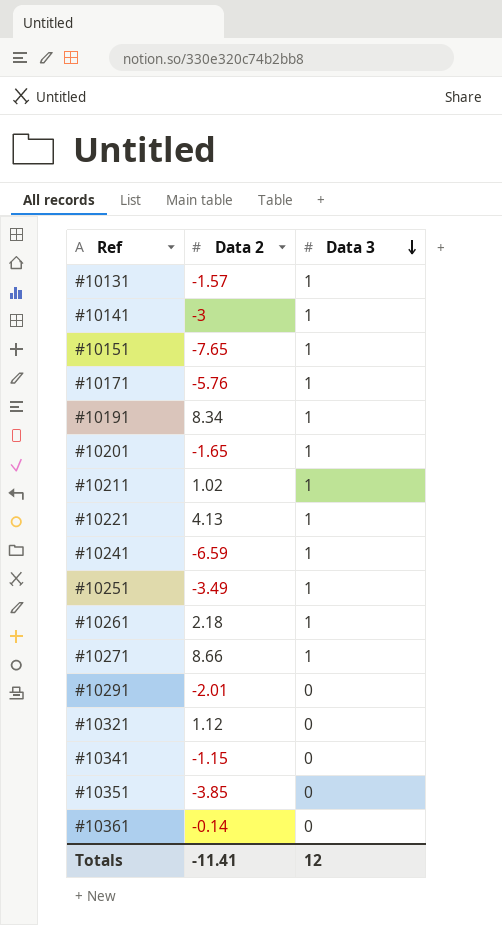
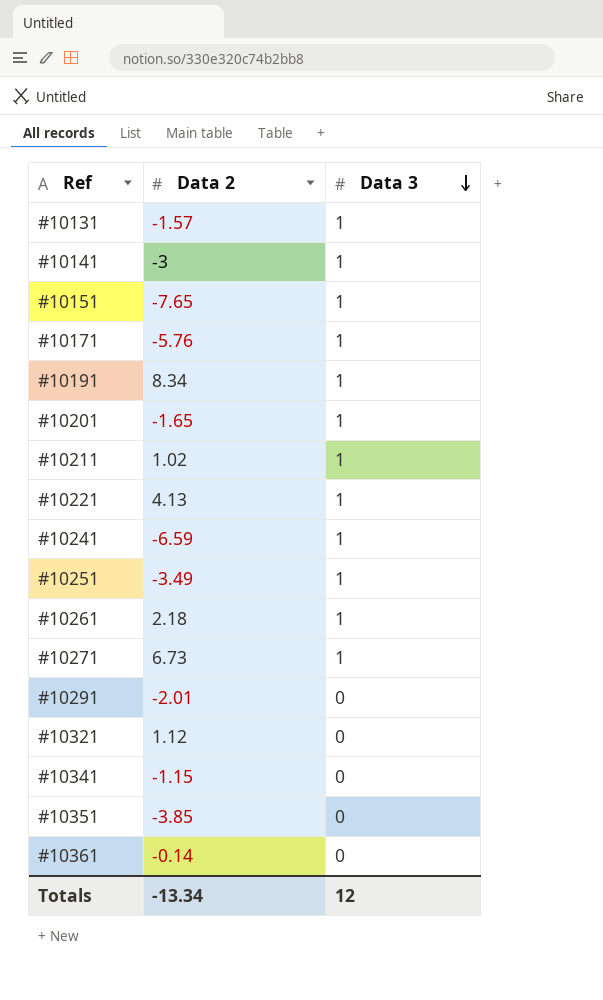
#10271 | Data 2: 8.66 -> 6.73
Totals | Data 2: -11.41 -> -13.34

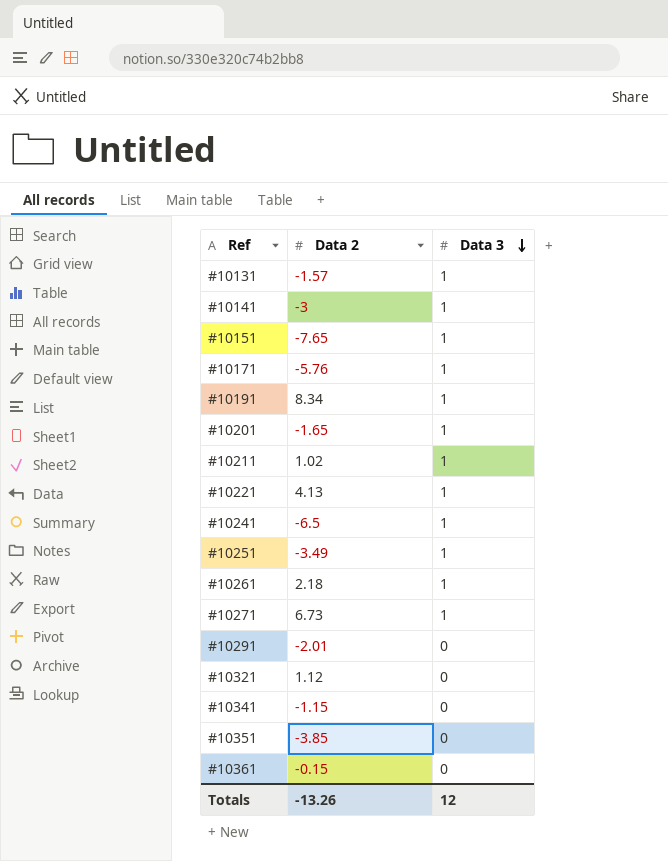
#10241 | Data 2: -6.59 -> -6.5
#10361 | Data 2: -0.14 -> -0.15
Totals | Data 2: -13.34 -> -13.26

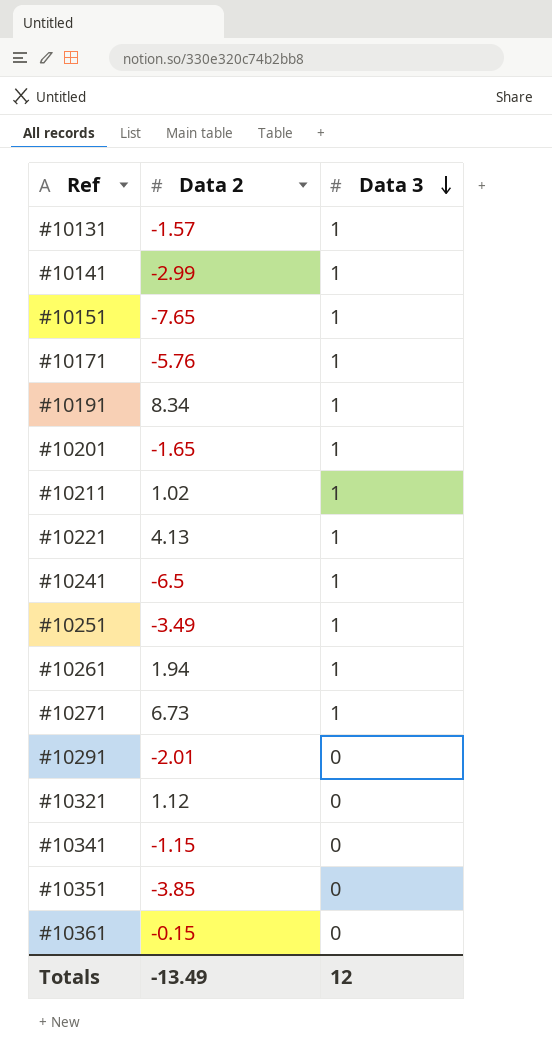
#10141 | Data 2: -3 -> -2.99
#10261 | Data 2: 2.18 -> 1.94
Totals | Data 2: -13.26 -> -13.49

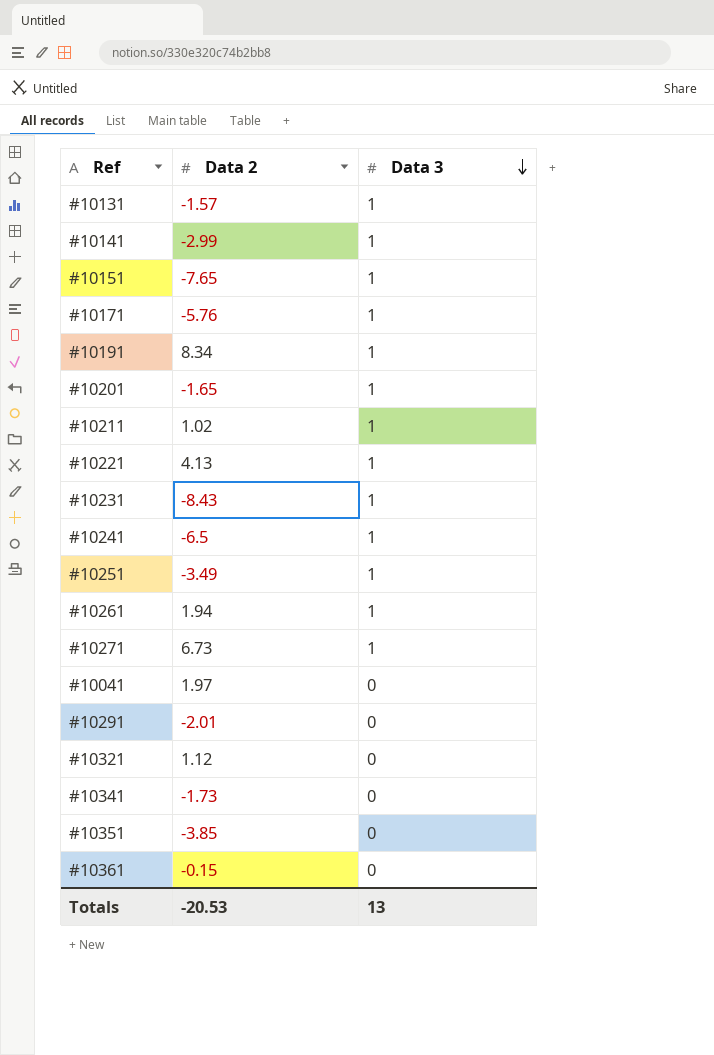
row #10231: none -> -8.43 | 1
row #10041: none -> 1.97 | 0
#10341 | Data 2: -1.15 -> -1.73
Totals | Data 2: -13.49 -> -20.53
Totals | Data 3: 12 -> 13

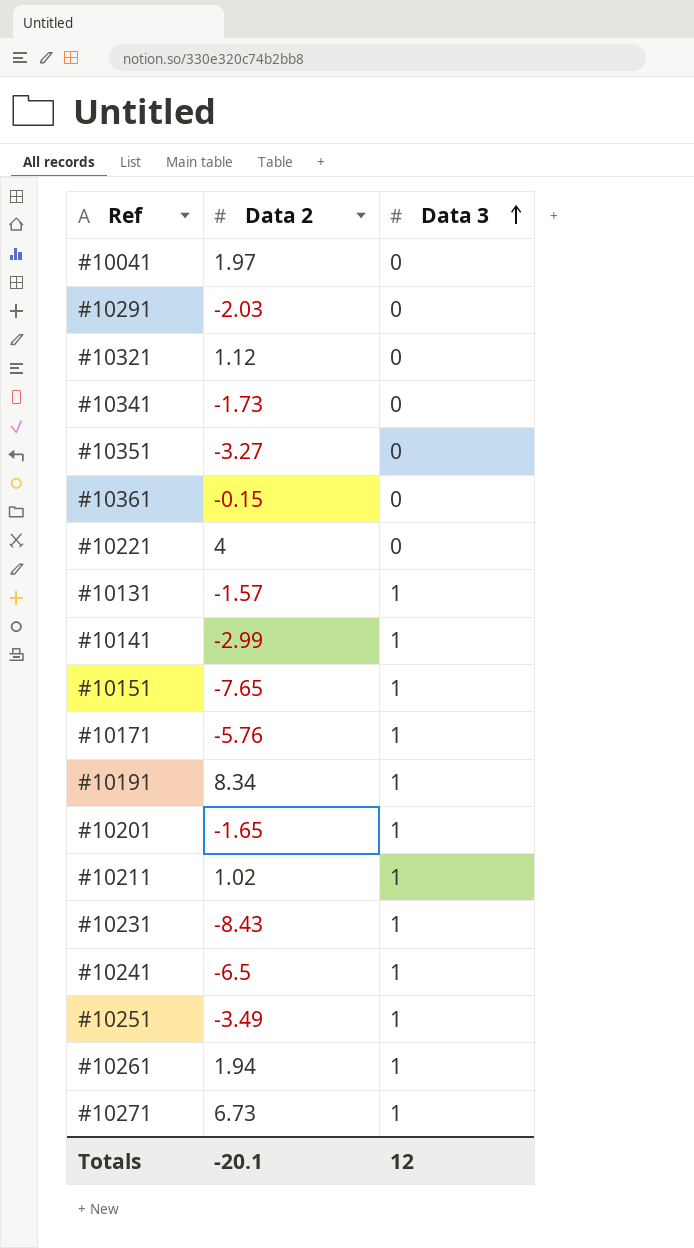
row order: Data 3 descending -> Data 3 ascending
#10291 | Data 2: -2.01 -> -2.03
#10351 | Data 2: -3.85 -> -3.27
#10221 | Data 2: 4.13 -> 4
#10221 | Data 3: 1 -> 0
Totals | Data 2: -20.53 -> -20.1
Totals | Data 3: 13 -> 12

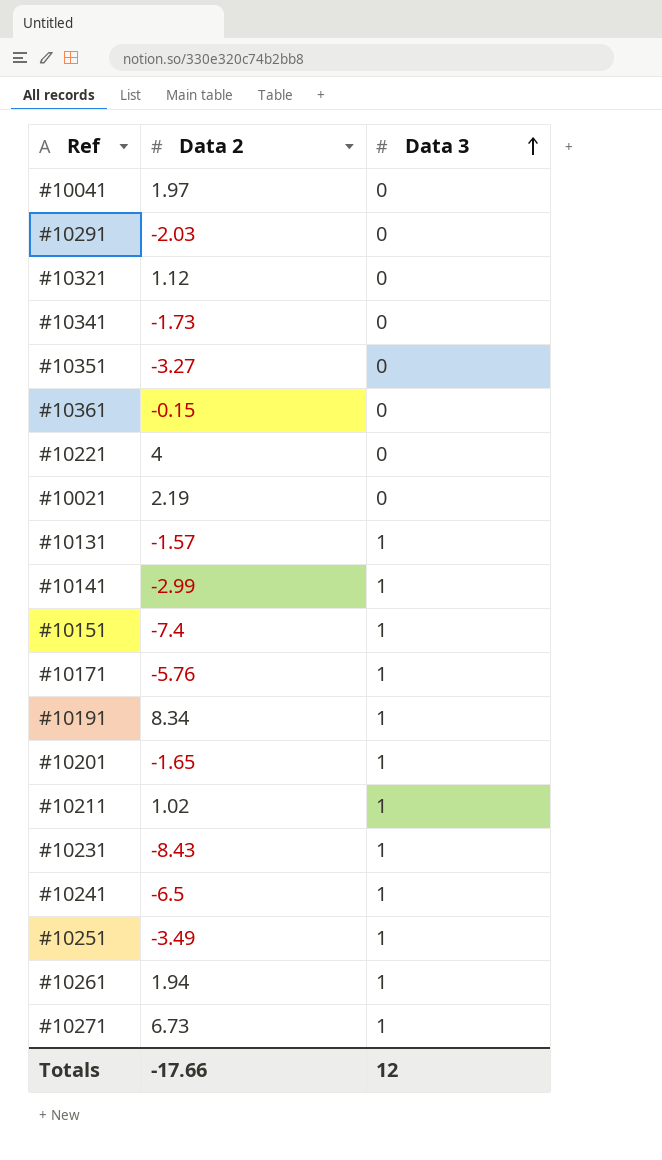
row #10021: none -> 2.19 | 0
#10151 | Data 2: -7.65 -> -7.4
Totals | Data 2: -20.1 -> -17.66

